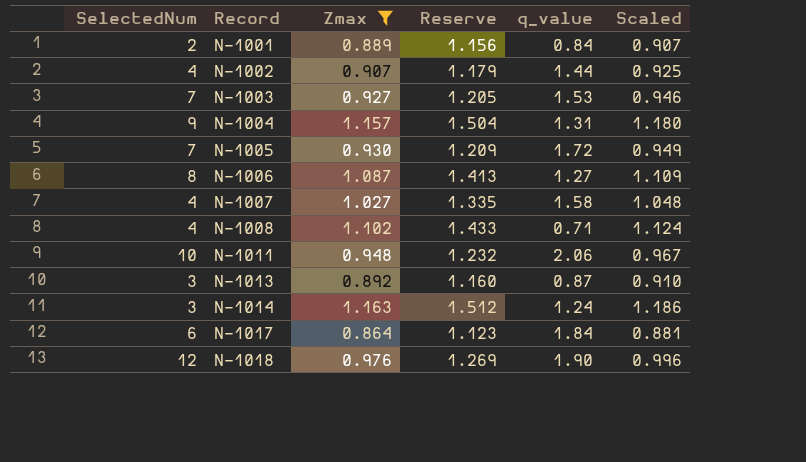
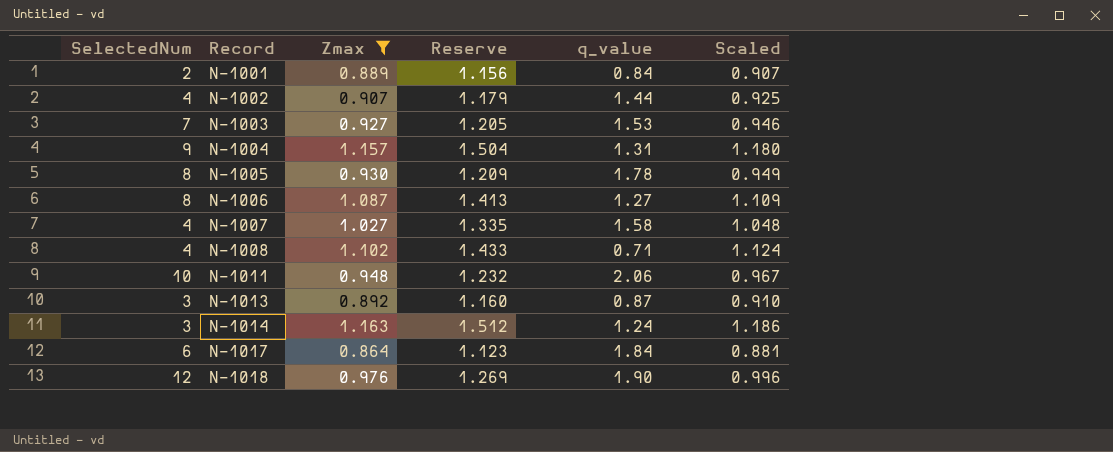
N-1005 | SelectedNum: 7 -> 8
N-1005 | q_value: 1.72 -> 1.78

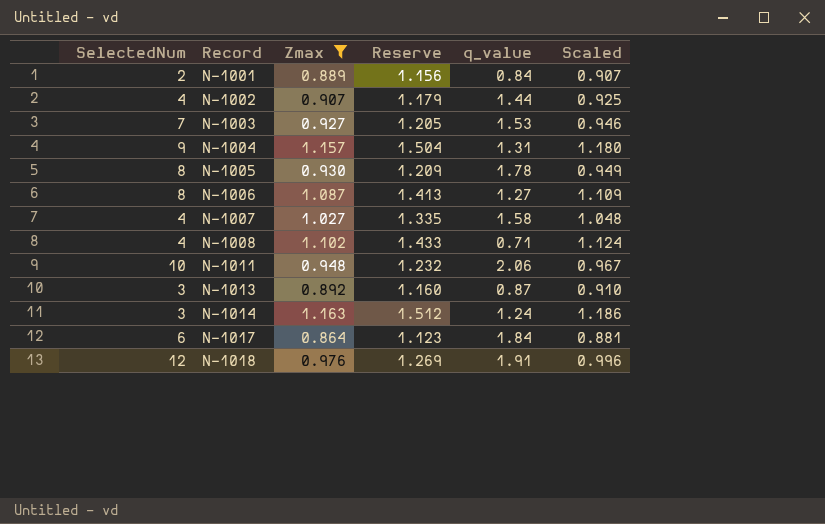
N-1018 | q_value: 1.90 -> 1.91

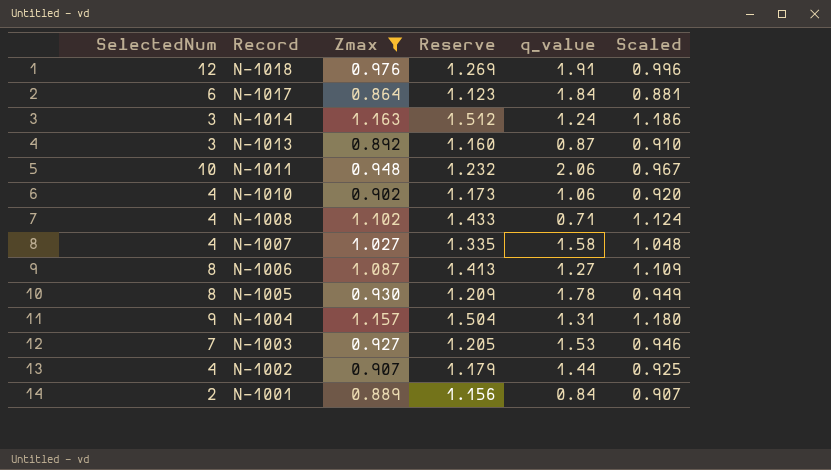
row order: Record ascending -> Record descending
row N-1010: none -> 4 | 0.902 | 1.173 | 1.06 | 0.920

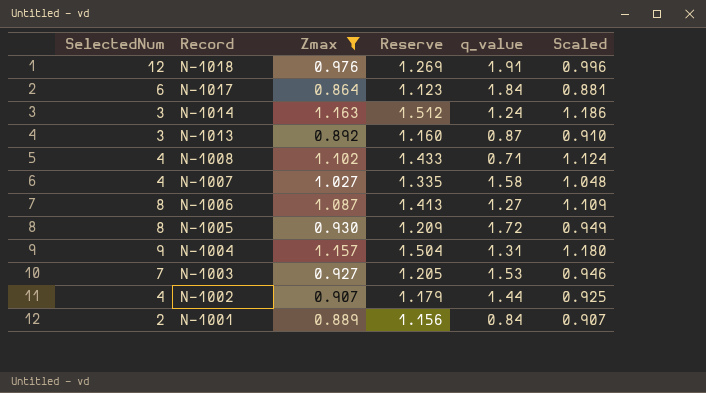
row N-1011: 10 | 0.948 | 1.232 | 2.06 | 0.967 -> none
row N-1010: 4 | 0.902 | 1.173 | 1.06 | 0.920 -> none
N-1005 | q_value: 1.78 -> 1.72

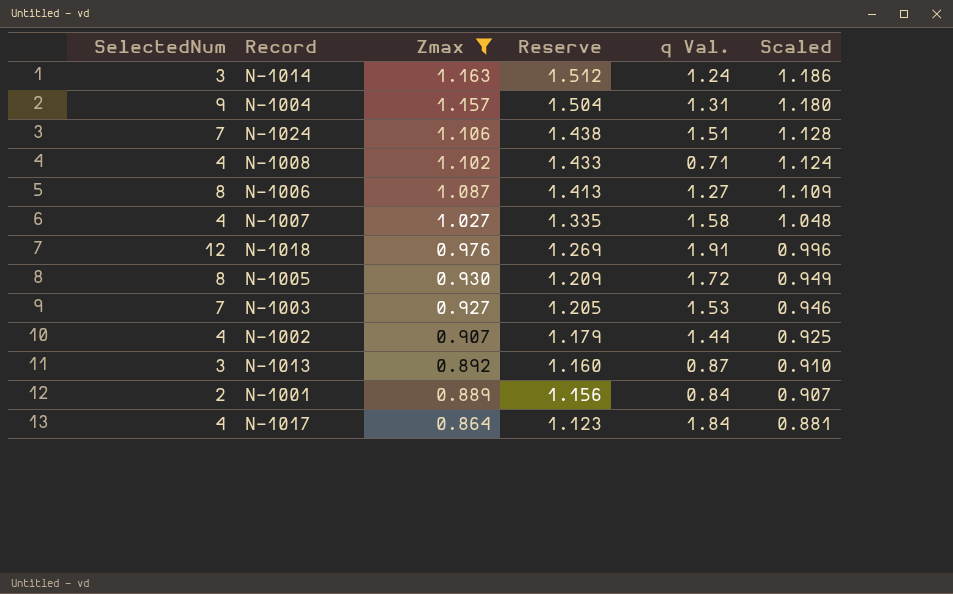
row order: Record descending -> Zmax descending
column name: q_value -> q Val.
row N-1024: none -> 7 | 1.106 | 1.438 | 1.51 | 1.128
N-1017 | SelectedNum: 6 -> 4

